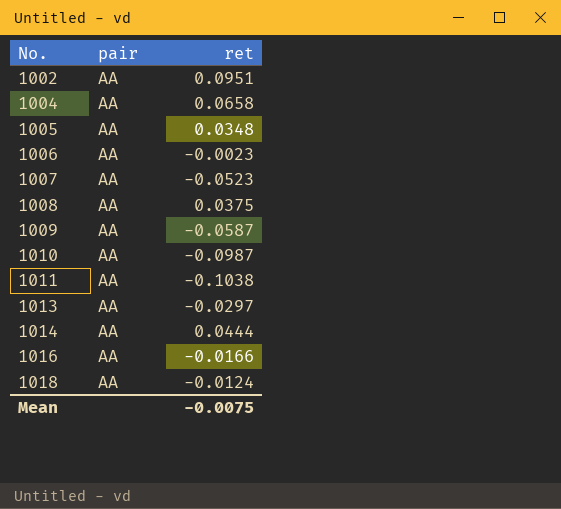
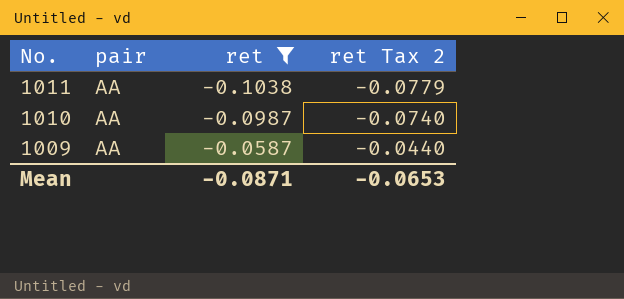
filter: none -> ret <= -0.0587
row order: No. ascending -> No. descending
column ret Tax 2 | formula: none -> [ret] * 0.75
Mean | ret: -0.0075 -> -0.0871

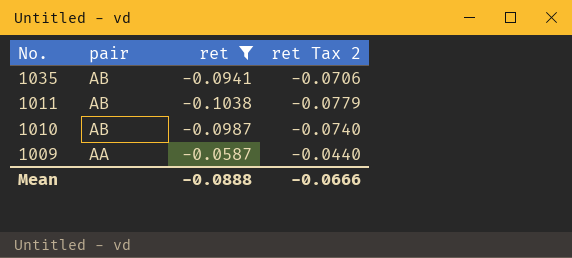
row 1035: none -> AB | -0.0941 | -0.0706
1011 | pair: AA -> AB
1010 | pair: AA -> AB
Mean | ret: -0.0871 -> -0.0888
Mean | ret Tax 2: -0.0653 -> -0.0666

